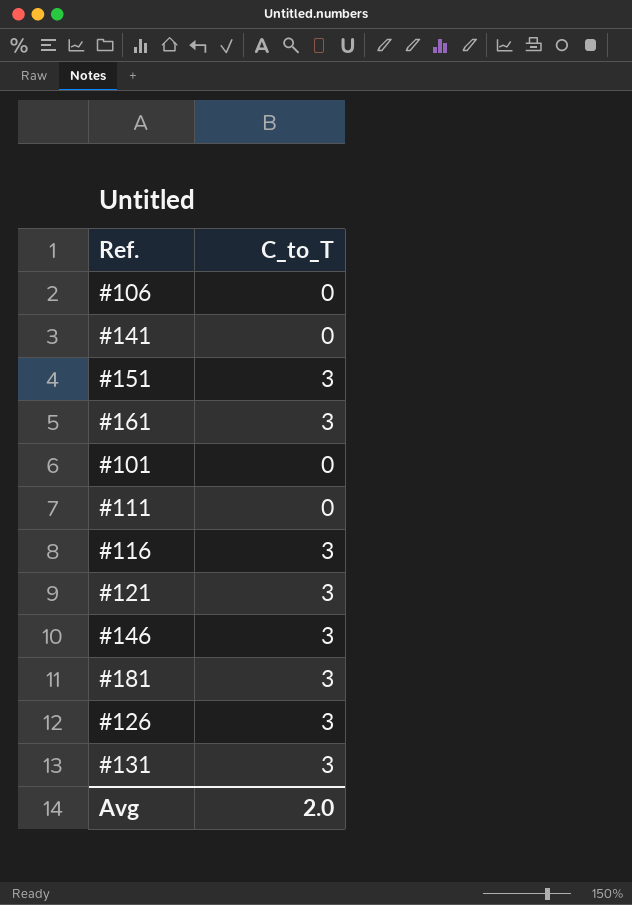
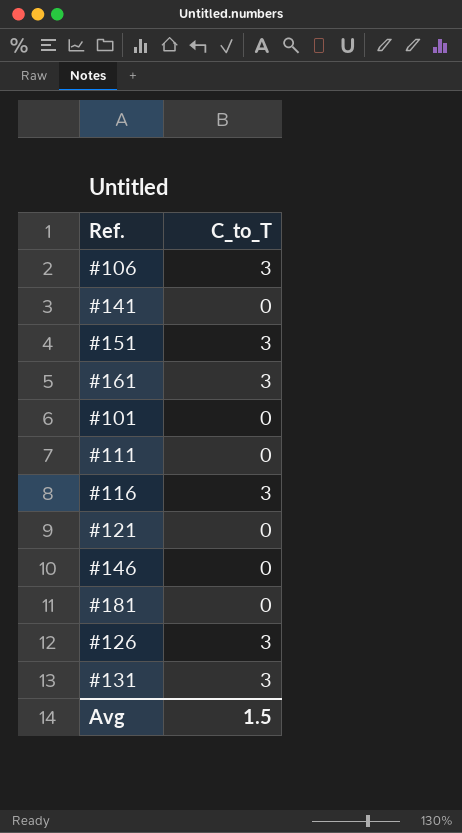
#106 | C_to_T: 0 -> 3
#121 | C_to_T: 3 -> 0
#146 | C_to_T: 3 -> 0
#181 | C_to_T: 3 -> 0
Avg | C_to_T: 2.0 -> 1.5

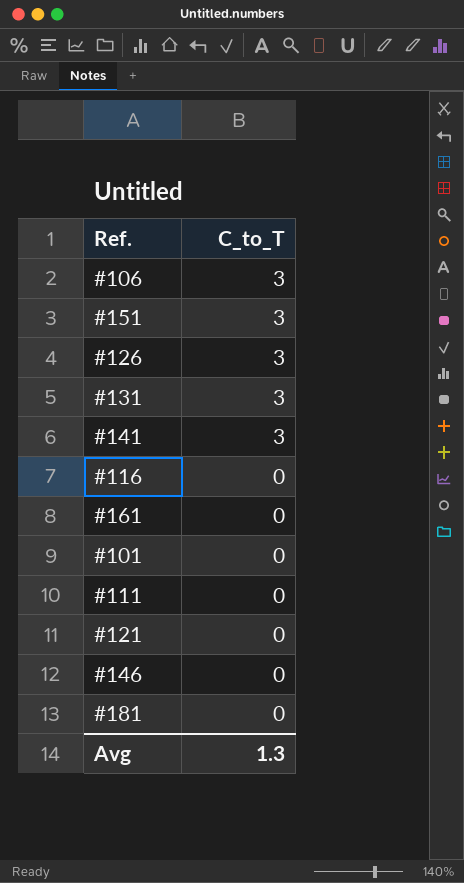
row order: none -> C_to_T descending
#141 | C_to_T: 0 -> 3
#116 | C_to_T: 3 -> 0
#161 | C_to_T: 3 -> 0
Avg | C_to_T: 1.5 -> 1.3

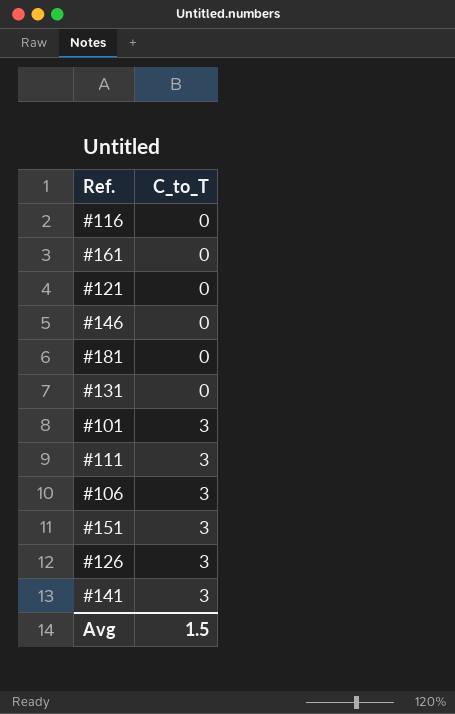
row order: C_to_T descending -> C_to_T ascending
#131 | C_to_T: 3 -> 0
#101 | C_to_T: 0 -> 3
#111 | C_to_T: 0 -> 3
Avg | C_to_T: 1.3 -> 1.5

